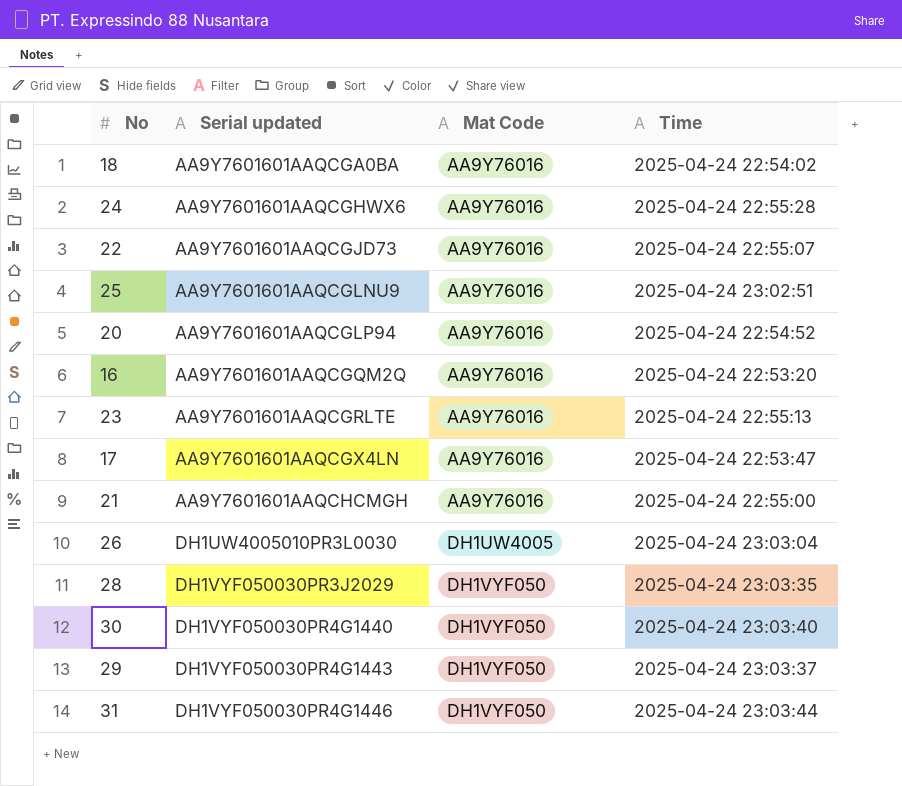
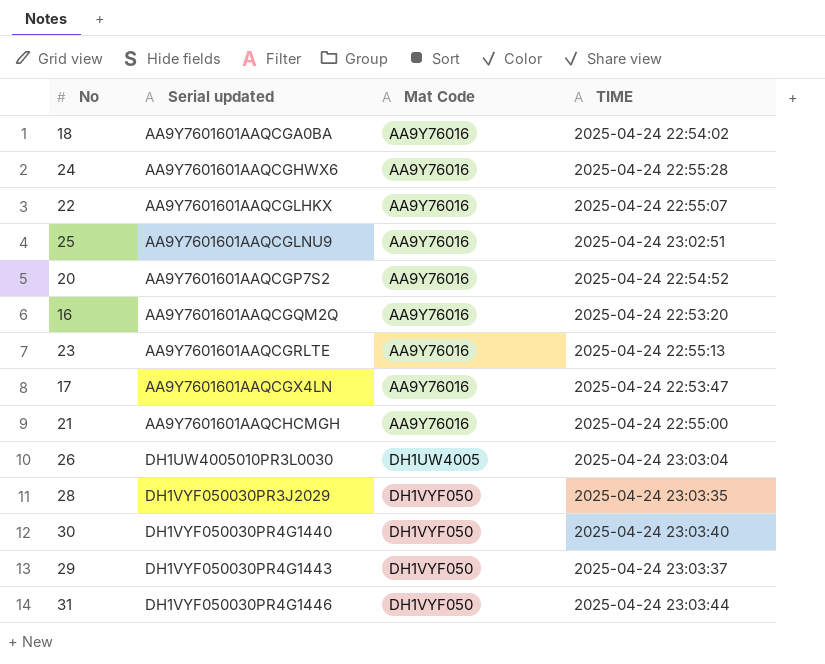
column name: Time -> TIME
22 | Serial updated: AA9Y7601601AAQCGJD73 -> AA9Y7601601AAQCGLHKX
20 | Serial updated: AA9Y7601601AAQCGLP94 -> AA9Y7601601AAQCGP7S2

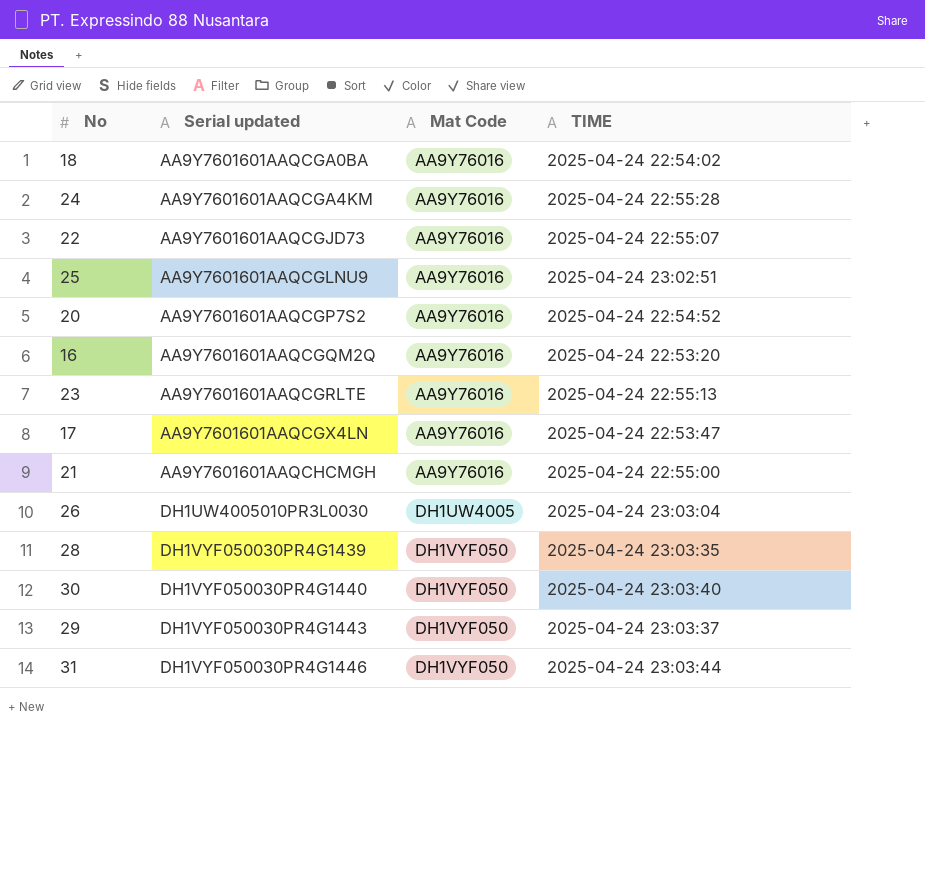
24 | Serial updated: AA9Y7601601AAQCGHWX6 -> AA9Y7601601AAQCGA4KM
22 | Serial updated: AA9Y7601601AAQCGLHKX -> AA9Y7601601AAQCGJD73
28 | Serial updated: DH1VYF050030PR3J2029 -> DH1VYF050030PR4G1439

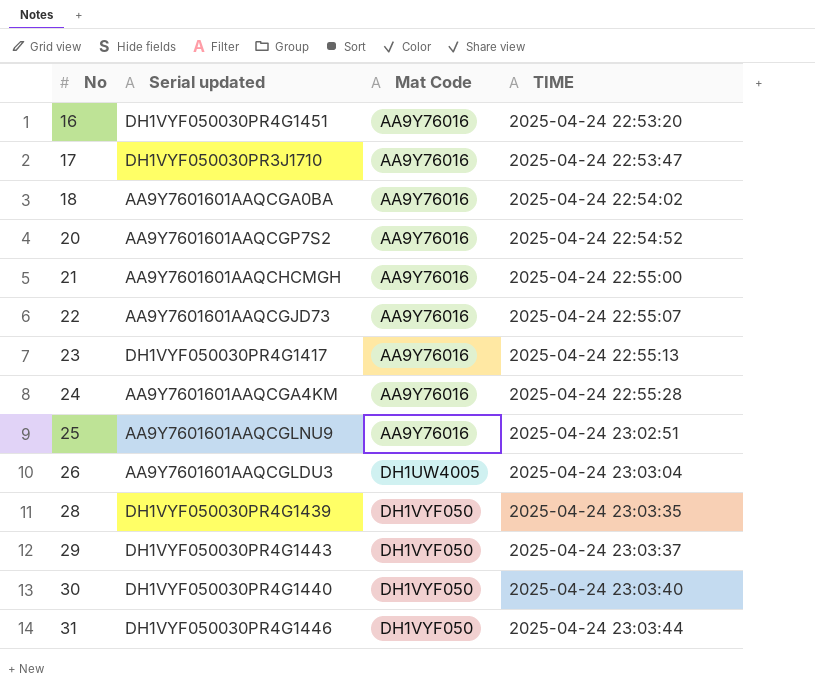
row order: Serial updated ascending -> No ascending
16 | Serial updated: AA9Y7601601AAQCGQM2Q -> DH1VYF050030PR4G1451
17 | Serial updated: AA9Y7601601AAQCGX4LN -> DH1VYF050030PR3J1710
23 | Serial updated: AA9Y7601601AAQCGRLTE -> DH1VYF050030PR4G1417
26 | Serial updated: DH1UW4005010PR3L0030 -> AA9Y7601601AAQCGLDU3

